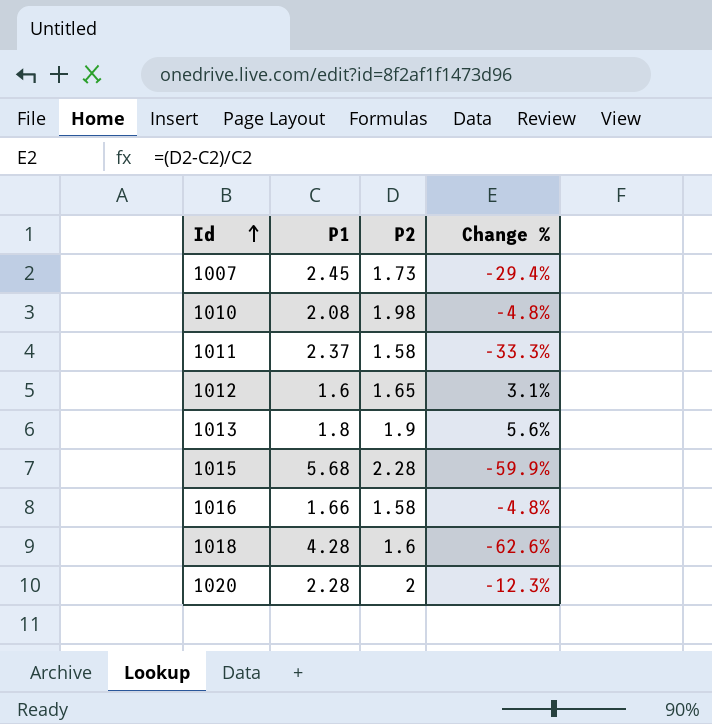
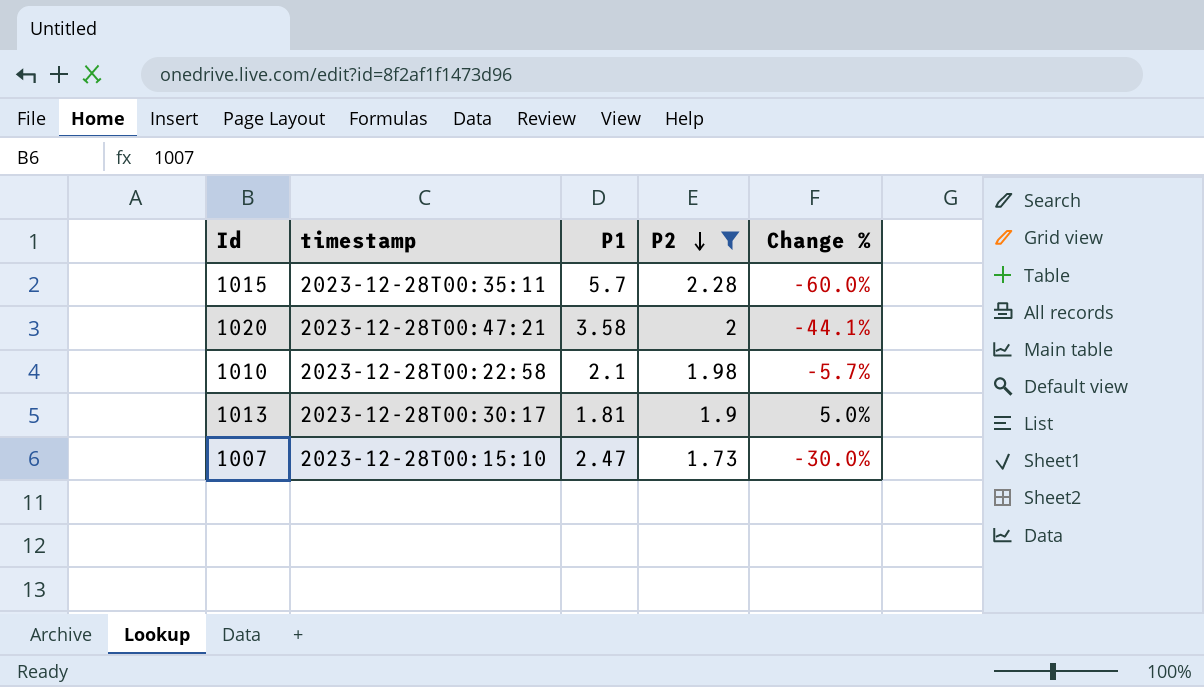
filter: none -> P2 >= 1.73
row order: Id ascending -> P2 descending
column timestamp | position: none -> 2
1015 | P1: 5.68 -> 5.7
1015 | Change %: -59.9% -> -60.0%
1020 | P1: 2.28 -> 3.58
1020 | Change %: -12.3% -> -44.1%
1010 | P1: 2.08 -> 2.1
1010 | Change %: -4.8% -> -5.7%
1013 | P1: 1.8 -> 1.81
1013 | Change %: 5.6% -> 5.0%
1007 | P1: 2.45 -> 2.47
1007 | Change %: -29.4% -> -30.0%

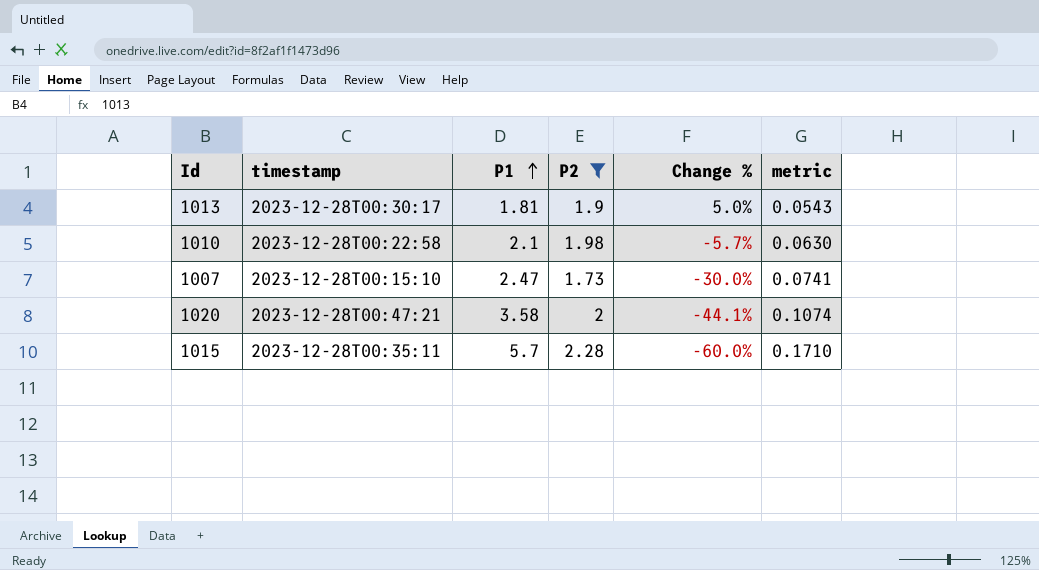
row order: P2 descending -> P1 ascending
column metric | formula: none -> [P1] * 0.03

